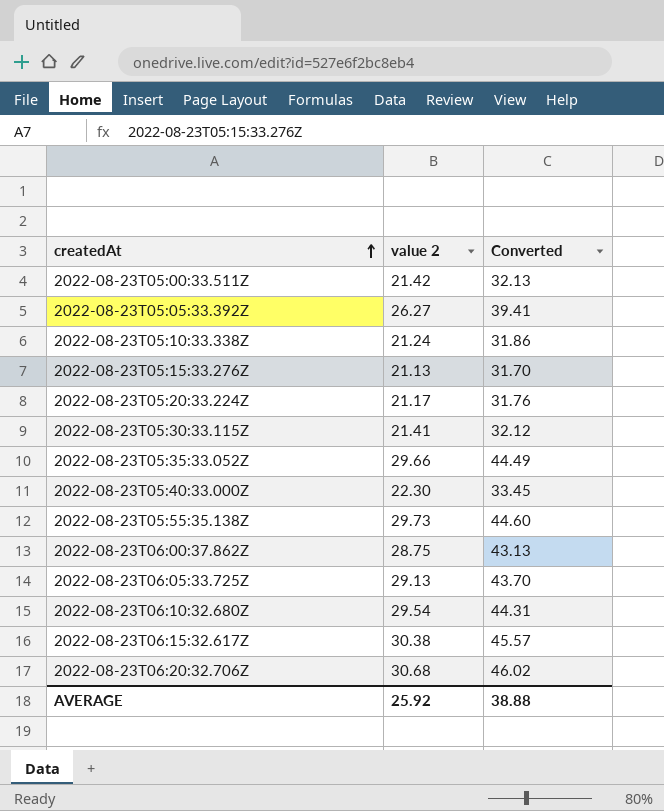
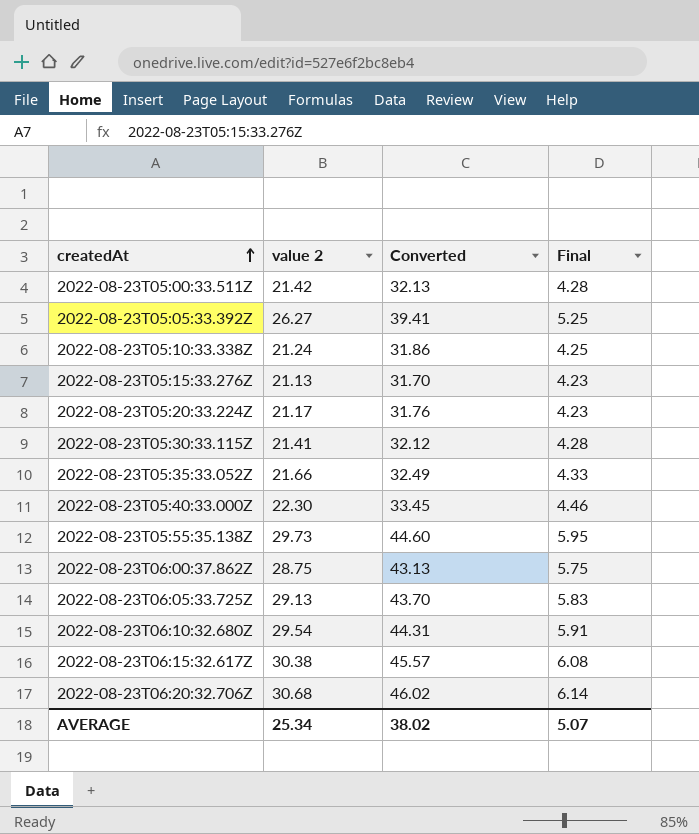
column Final | formula: none -> [value 2] * 0.2
2022-08-23T05:35:33.052Z | value 2: 29.66 -> 21.66
2022-08-23T05:35:33.052Z | Converted: 44.49 -> 32.49
AVERAGE | value 2: 25.92 -> 25.34
AVERAGE | Converted: 38.88 -> 38.02

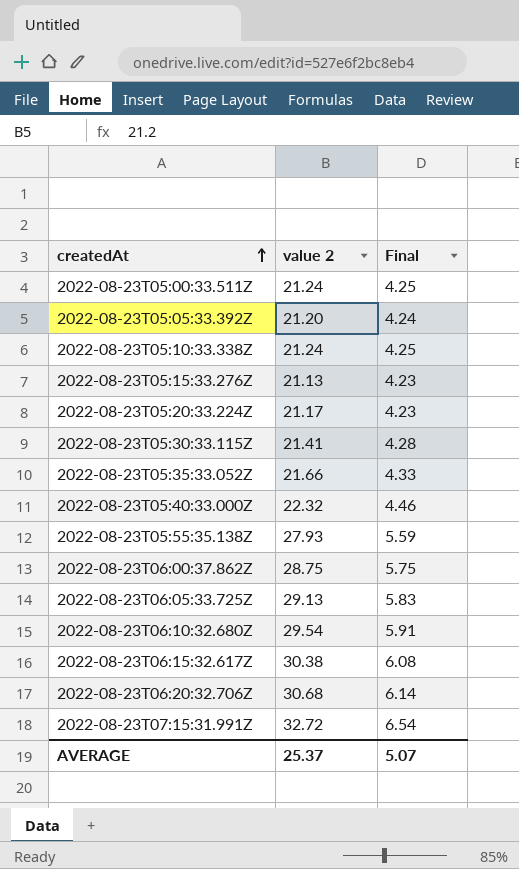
column Converted | formula: [value 2] * 1.5 -> none
2022-08-23T05:00:33.511Z | value 2: 21.42 -> 21.24
2022-08-23T05:00:33.511Z | Final: 4.28 -> 4.25
2022-08-23T05:05:33.392Z | value 2: 26.27 -> 21.20
2022-08-23T05:05:33.392Z | Final: 5.25 -> 4.24
2022-08-23T05:40:33.000Z | value 2: 22.30 -> 22.32
2022-08-23T05:55:35.138Z | value 2: 29.73 -> 27.93
2022-08-23T05:55:35.138Z | Final: 5.95 -> 5.59
row 2022-08-23T07:15:31.991Z: none -> 32.72 | 6.54
AVERAGE | value 2: 25.34 -> 25.37

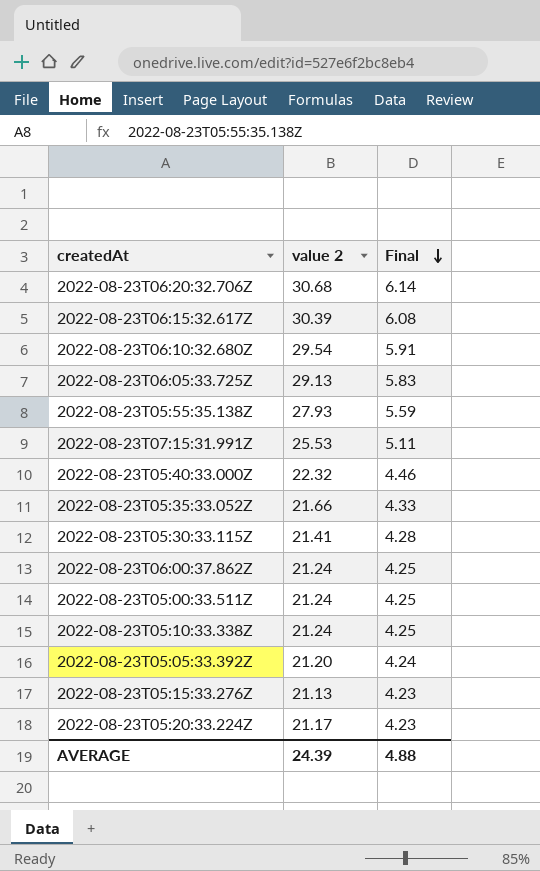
row order: createdAt ascending -> Final descending
2022-08-23T06:15:32.617Z | value 2: 30.38 -> 30.39
2022-08-23T07:15:31.991Z | value 2: 32.72 -> 25.53
2022-08-23T07:15:31.991Z | Final: 6.54 -> 5.11
2022-08-23T06:00:37.862Z | value 2: 28.75 -> 21.24
2022-08-23T06:00:37.862Z | Final: 5.75 -> 4.25
AVERAGE | value 2: 25.37 -> 24.39
AVERAGE | Final: 5.07 -> 4.88

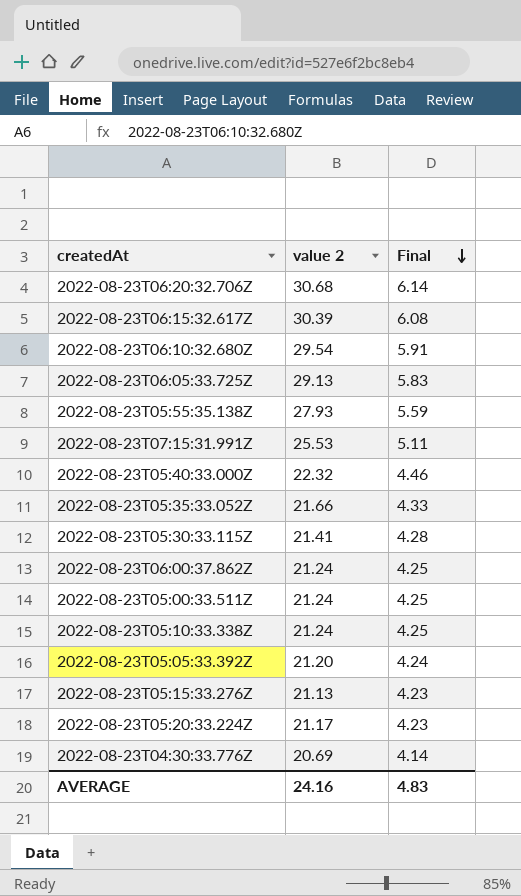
row 2022-08-23T04:30:33.776Z: none -> 20.69 | 4.14
AVERAGE | value 2: 24.39 -> 24.16
AVERAGE | Final: 4.88 -> 4.83

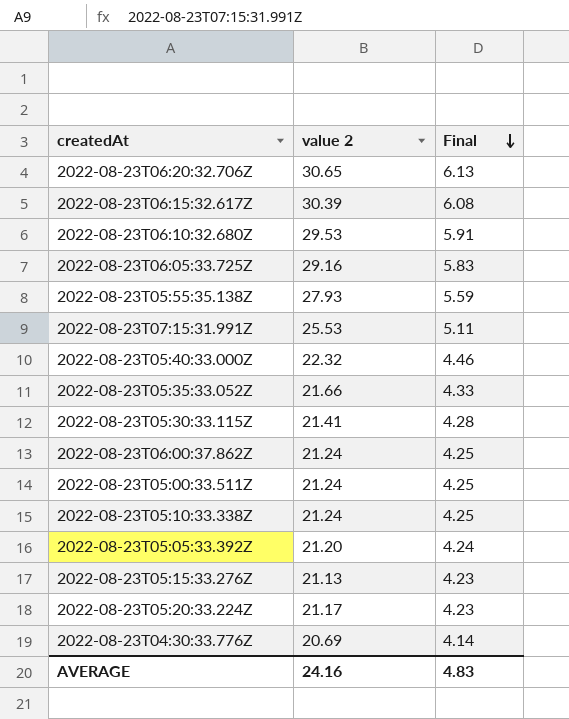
2022-08-23T06:20:32.706Z | value 2: 30.68 -> 30.65
2022-08-23T06:20:32.706Z | Final: 6.14 -> 6.13
2022-08-23T06:10:32.680Z | value 2: 29.54 -> 29.53
2022-08-23T06:05:33.725Z | value 2: 29.13 -> 29.16

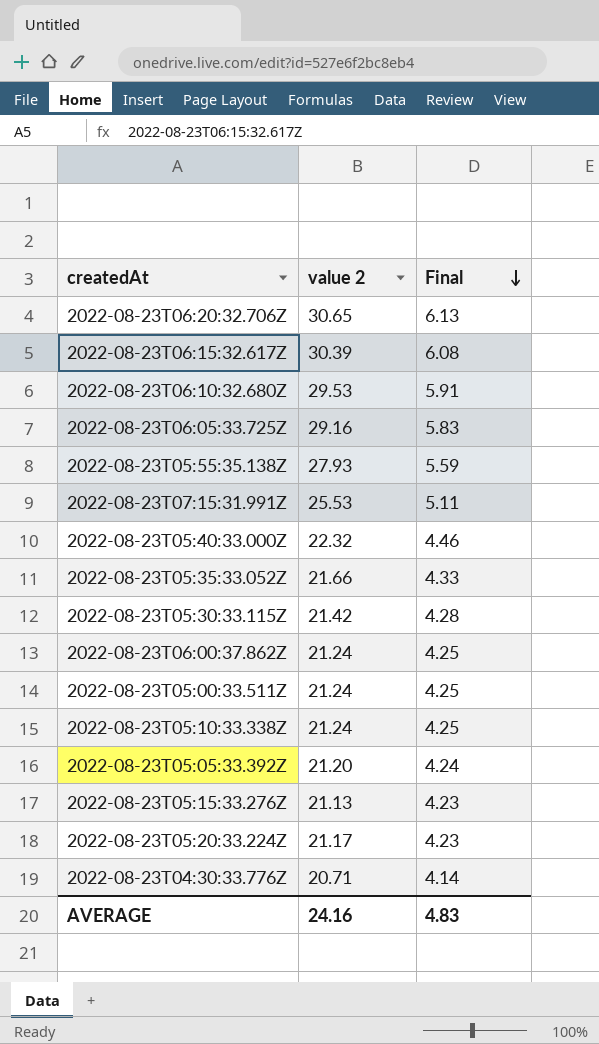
2022-08-23T05:30:33.115Z | value 2: 21.41 -> 21.42
2022-08-23T04:30:33.776Z | value 2: 20.69 -> 20.71

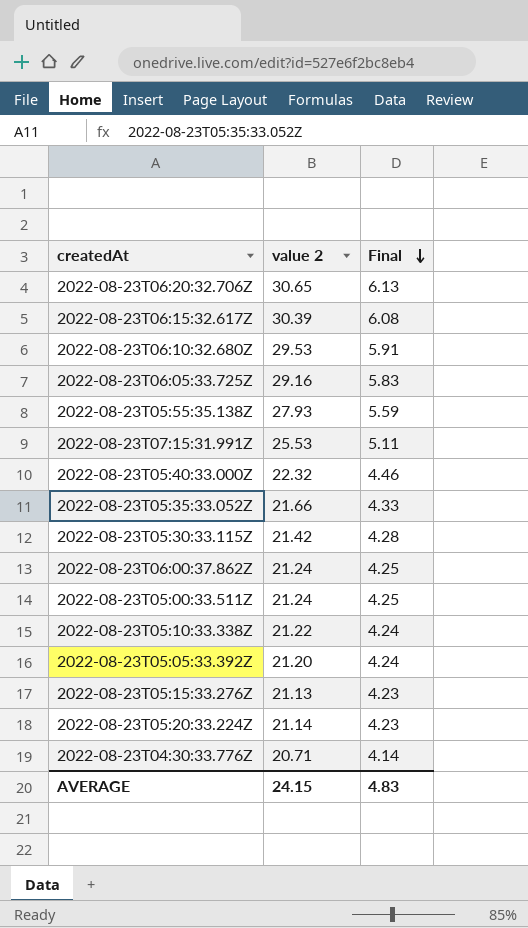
2022-08-23T05:10:33.338Z | value 2: 21.24 -> 21.22
2022-08-23T05:10:33.338Z | Final: 4.25 -> 4.24
2022-08-23T05:20:33.224Z | value 2: 21.17 -> 21.14
AVERAGE | value 2: 24.16 -> 24.15

